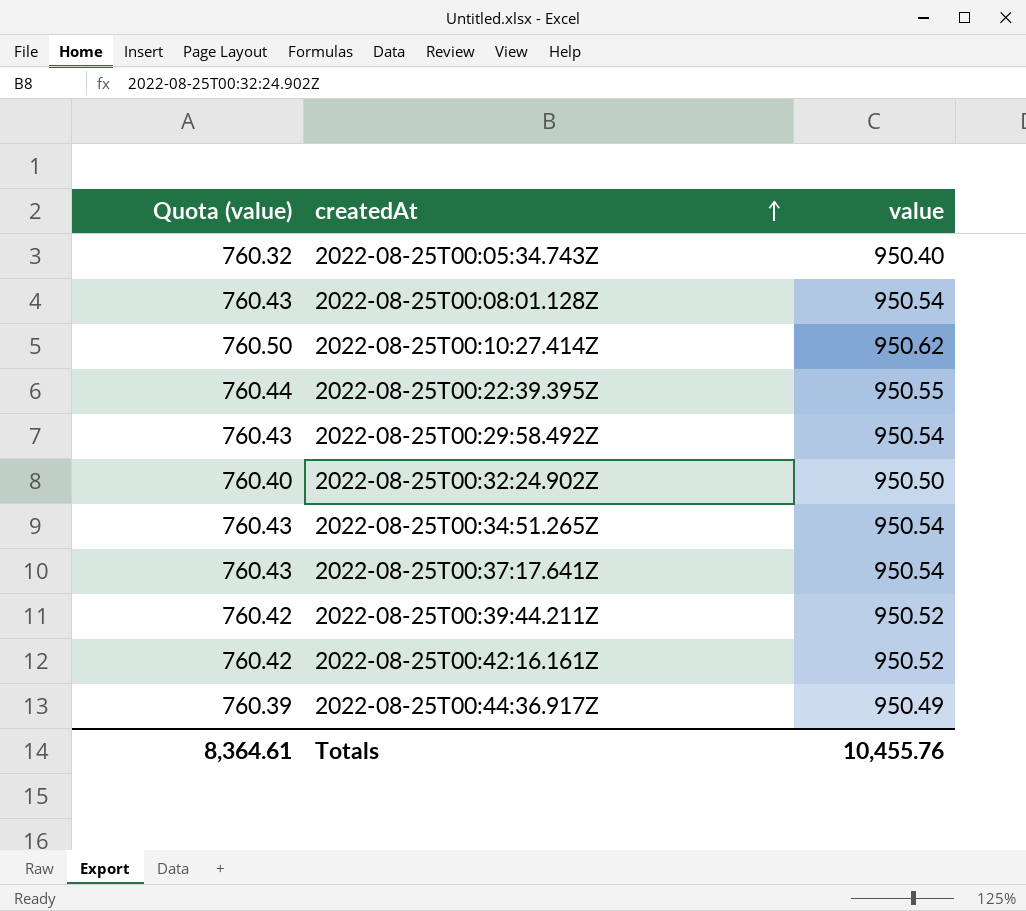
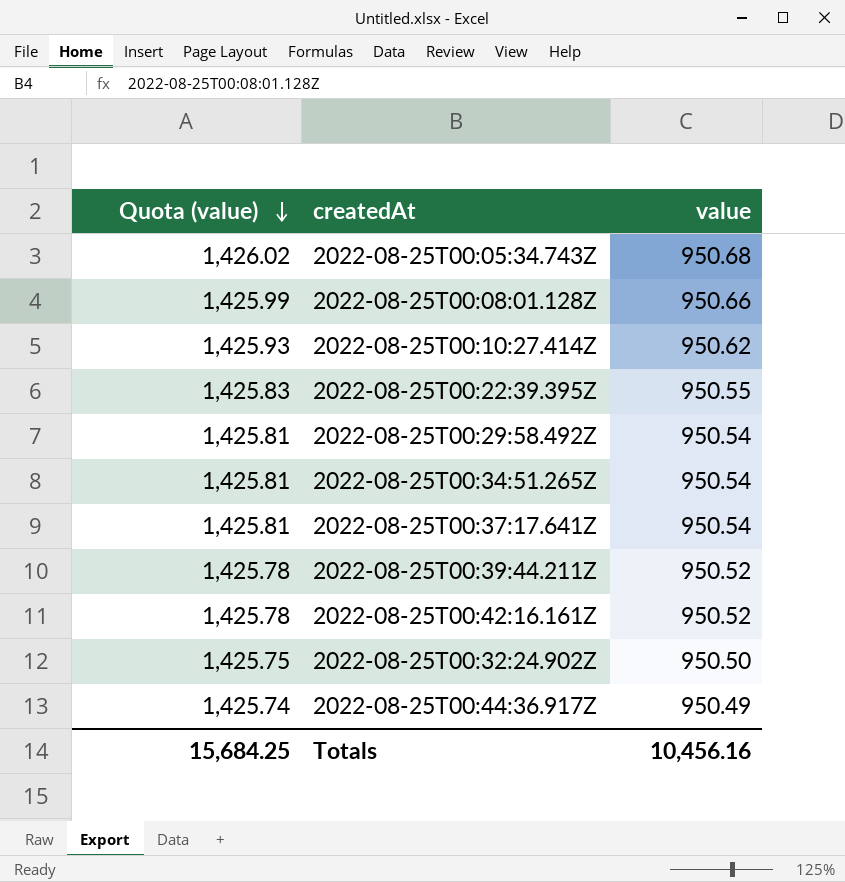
row order: createdAt ascending -> Quota (value) descending
column Quota (value) | formula: [value] * 0.8 -> [value] * 1.5
2022-08-25T00:05:34.743Z | value: 950.40 -> 950.68
2022-08-25T00:08:01.128Z | value: 950.54 -> 950.66
Totals | Quota (value): 8,364.61 -> 15,684.25
Totals | value: 10,455.76 -> 10,456.16

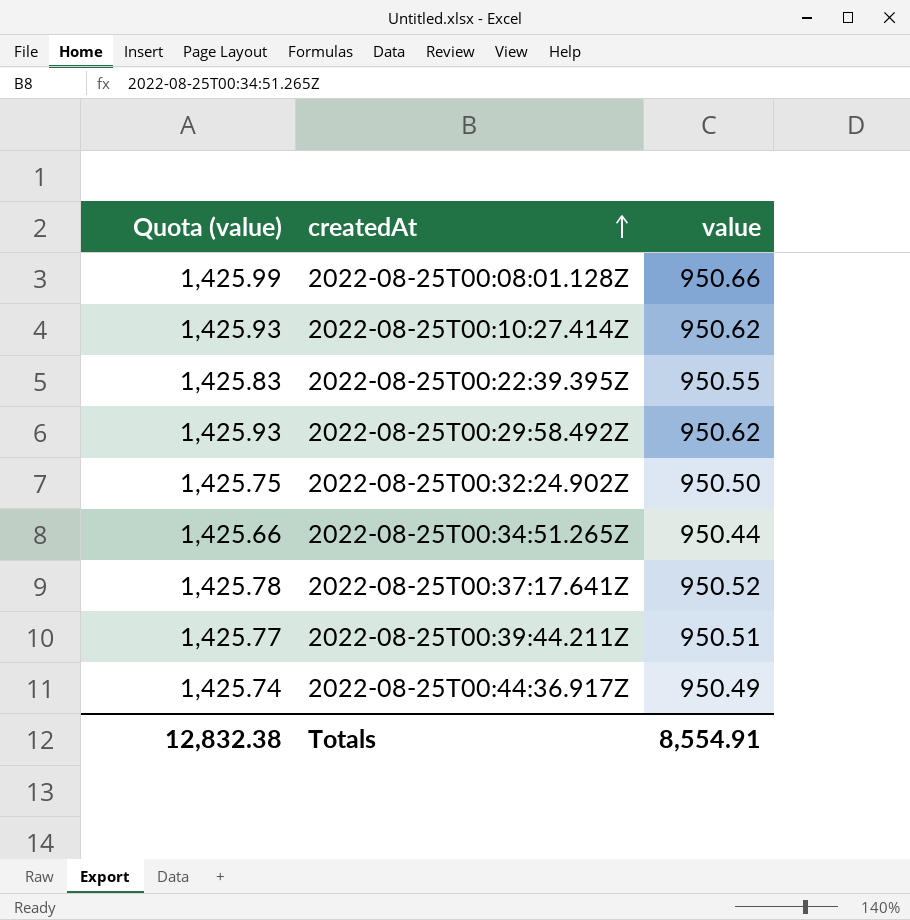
row order: Quota (value) descending -> createdAt ascending
row 2022-08-25T00:05:34.743Z: 1,426.02 | 950.68 -> none
row 2022-08-25T00:42:16.161Z: 1,425.78 | 950.52 -> none
2022-08-25T00:29:58.492Z | Quota (value): 1,425.81 -> 1,425.93
2022-08-25T00:29:58.492Z | value: 950.54 -> 950.62
2022-08-25T00:34:51.265Z | Quota (value): 1,425.81 -> 1,425.66
2022-08-25T00:34:51.265Z | value: 950.54 -> 950.44
2022-08-25T00:37:17.641Z | Quota (value): 1,425.81 -> 1,425.78
2022-08-25T00:37:17.641Z | value: 950.54 -> 950.52
2022-08-25T00:39:44.211Z | Quota (value): 1,425.78 -> 1,425.77
2022-08-25T00:39:44.211Z | value: 950.52 -> 950.51
Totals | Quota (value): 15,684.25 -> 12,832.38
Totals | value: 10,456.16 -> 8,554.91

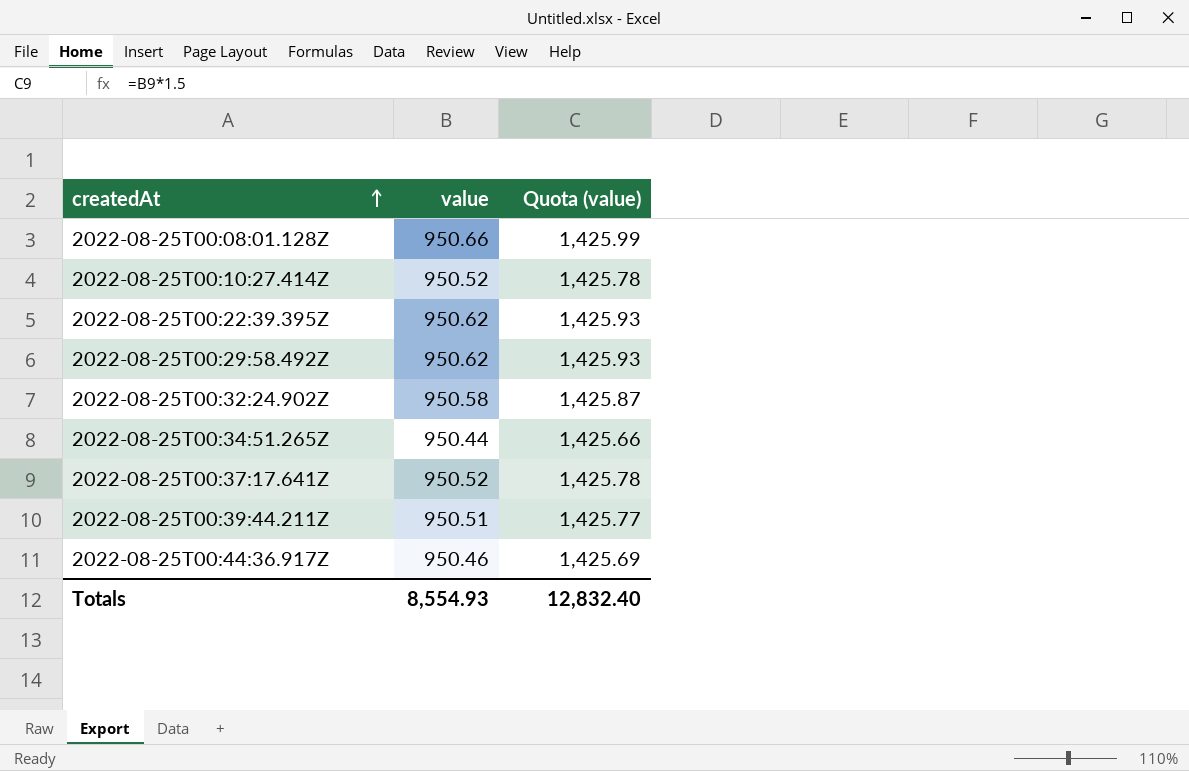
column Quota (value) | position: 1 -> 3
2022-08-25T00:10:27.414Z | value: 950.62 -> 950.52
2022-08-25T00:10:27.414Z | Quota (value): 1,425.93 -> 1,425.78
2022-08-25T00:22:39.395Z | value: 950.55 -> 950.62
2022-08-25T00:22:39.395Z | Quota (value): 1,425.83 -> 1,425.93
2022-08-25T00:32:24.902Z | value: 950.50 -> 950.58
2022-08-25T00:32:24.902Z | Quota (value): 1,425.75 -> 1,425.87
2022-08-25T00:44:36.917Z | value: 950.49 -> 950.46
2022-08-25T00:44:36.917Z | Quota (value): 1,425.74 -> 1,425.69
Totals | value: 8,554.91 -> 8,554.93
Totals | Quota (value): 12,832.38 -> 12,832.40

